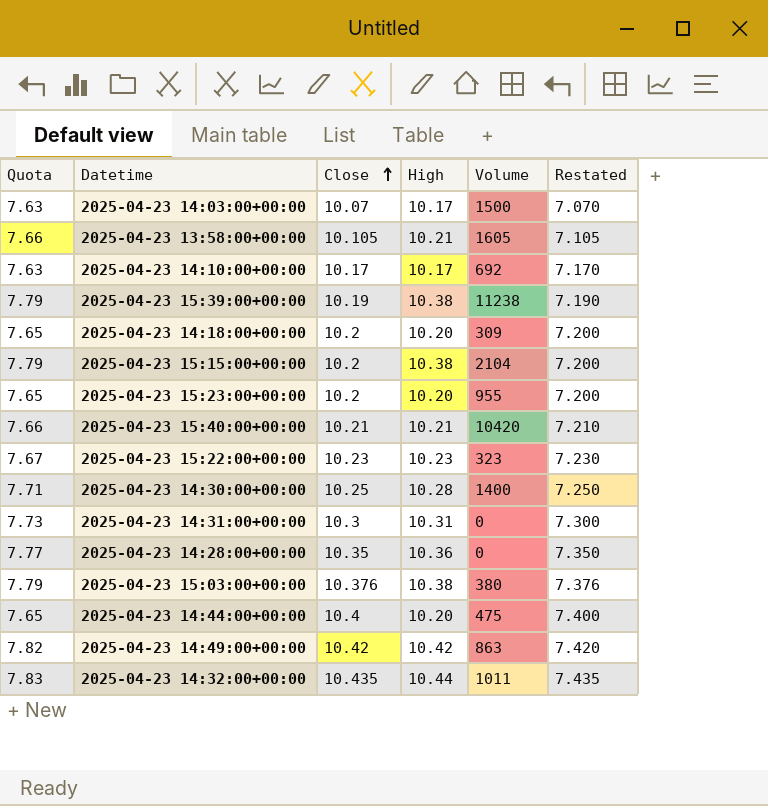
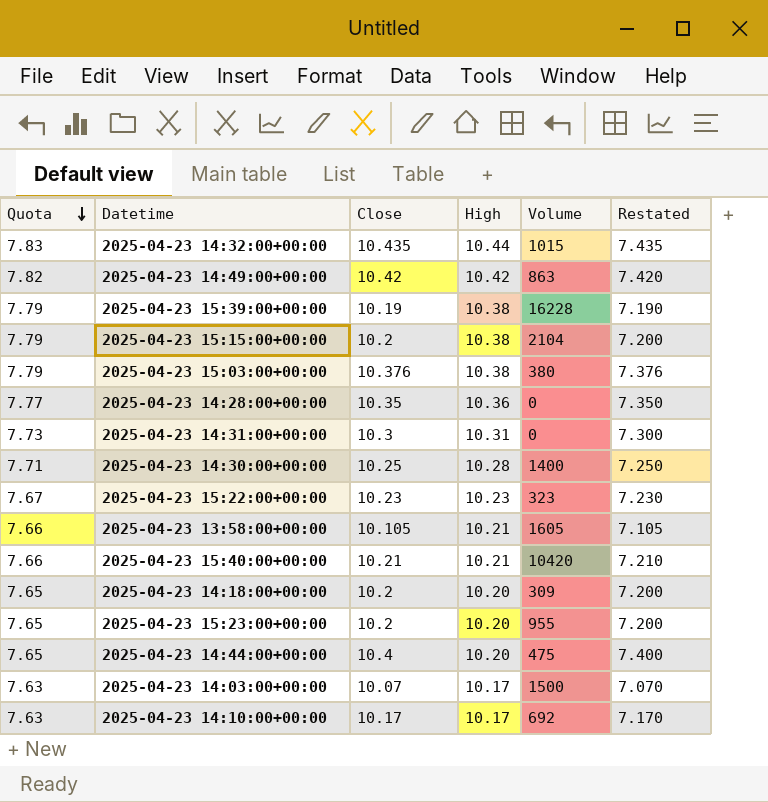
row order: Close ascending -> Quota descending
2025-04-23 14:32:00+00:00 | Volume: 1011 -> 1015
2025-04-23 15:39:00+00:00 | Volume: 11238 -> 16228

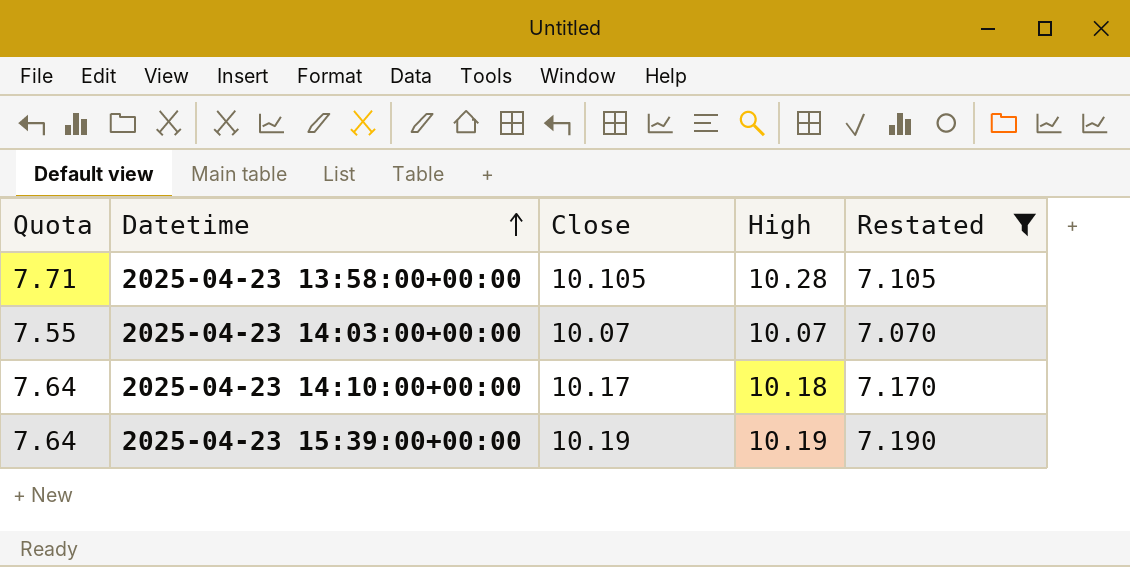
filter: none -> Restated <= 7.190
row order: Quota descending -> Datetime ascending
column Volume | position: 5 -> none
2025-04-23 13:58:00+00:00 | Quota: 7.66 -> 7.71
2025-04-23 13:58:00+00:00 | High: 10.21 -> 10.28
2025-04-23 14:03:00+00:00 | Quota: 7.63 -> 7.55
2025-04-23 14:03:00+00:00 | High: 10.17 -> 10.07
2025-04-23 14:10:00+00:00 | Quota: 7.63 -> 7.64
2025-04-23 14:10:00+00:00 | High: 10.17 -> 10.18
2025-04-23 15:39:00+00:00 | Quota: 7.79 -> 7.64
2025-04-23 15:39:00+00:00 | High: 10.38 -> 10.19

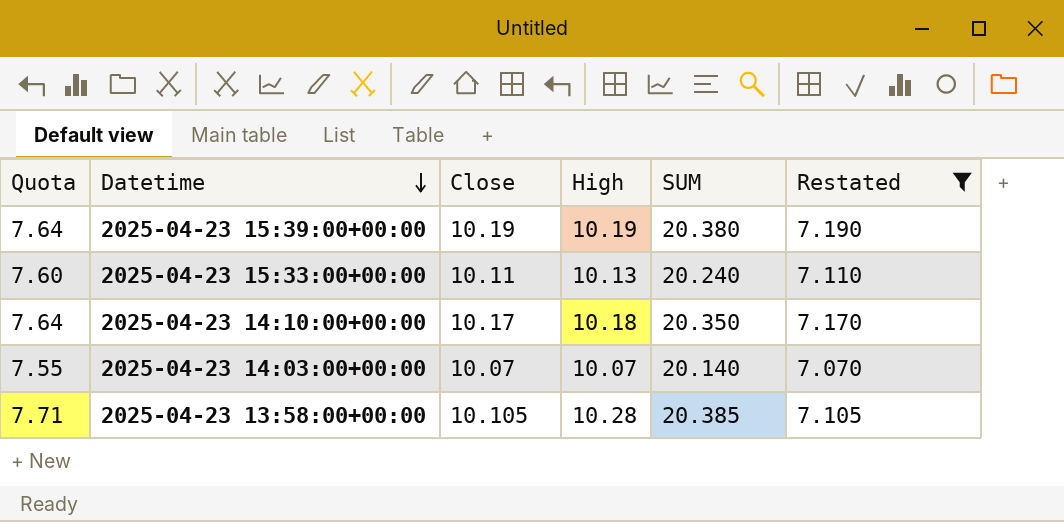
row order: Datetime ascending -> Datetime descending
column SUM | formula: none -> [Close] + [High]
row 2025-04-23 15:33:00+00:00: none -> 7.60 | 10.11 | 10.13 | 20.240 | 7.110

